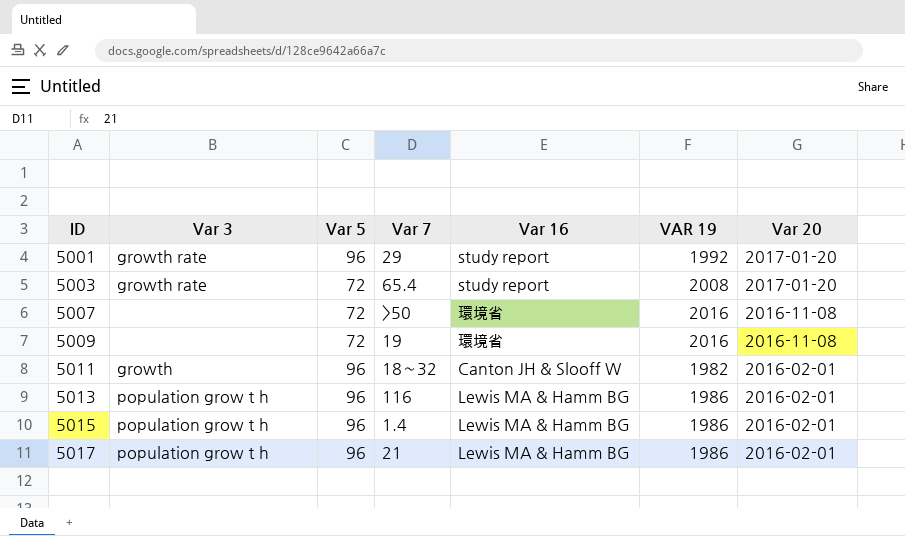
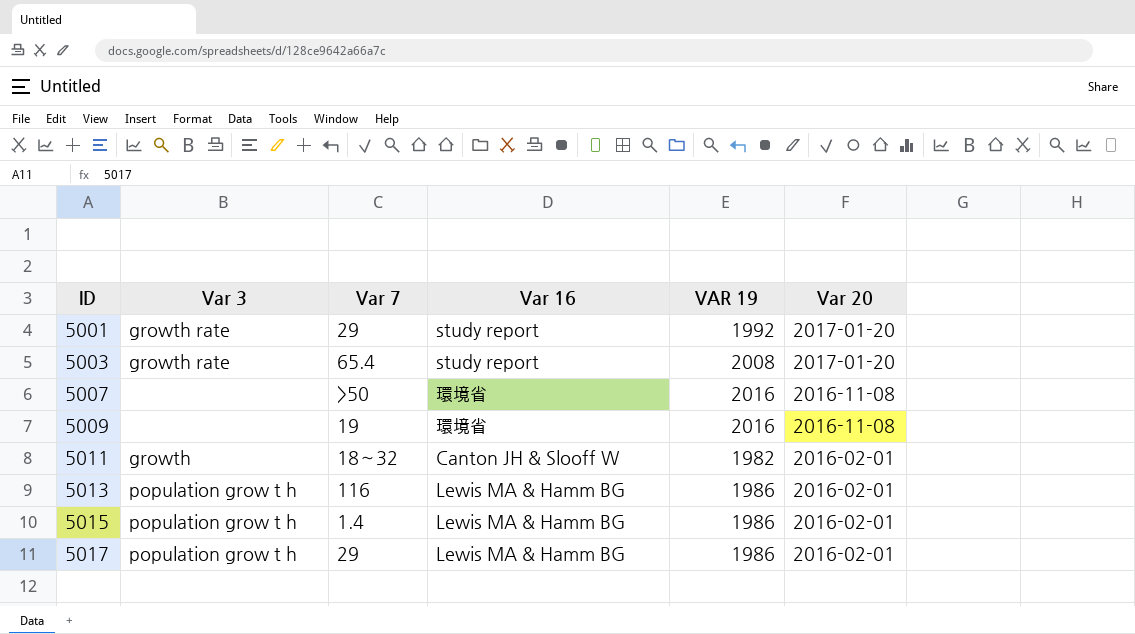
column Var 5 | position: 3 -> none
5017 | Var 7: 21 -> 29

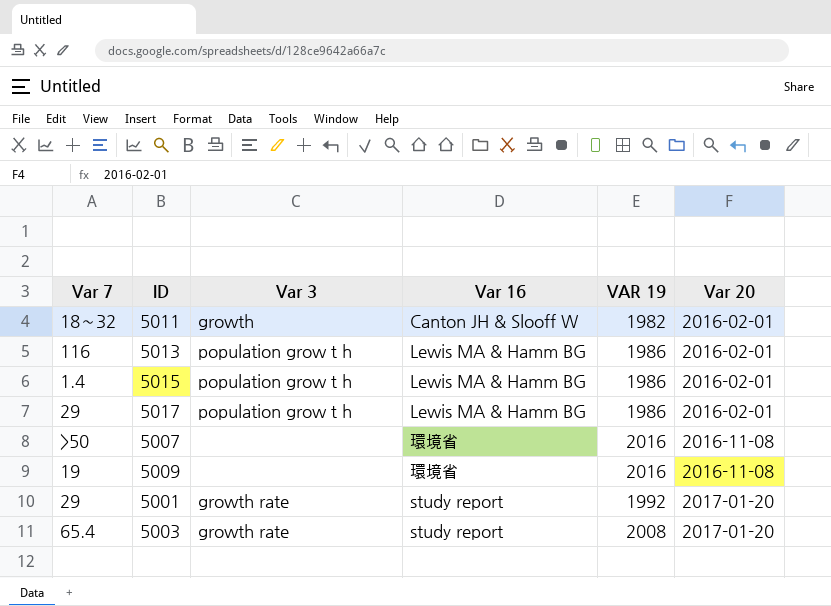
row order: ID ascending -> Var 20 ascending
column Var 7 | position: 3 -> 1

